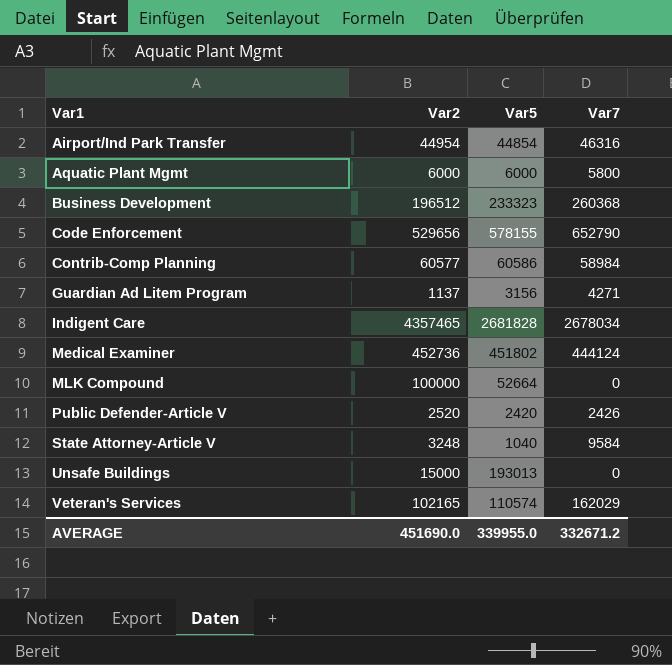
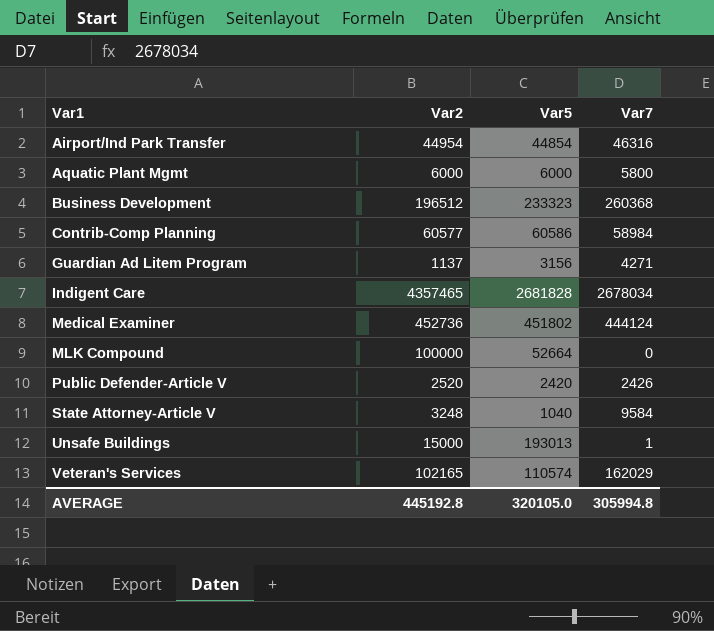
row Code Enforcement: 529656 | 578155 | 652790 -> none
Unsafe Buildings | Var7: 0 -> 1
AVERAGE | Var2: 451690.0 -> 445192.8
AVERAGE | Var5: 339955.0 -> 320105.0
AVERAGE | Var7: 332671.2 -> 305994.8

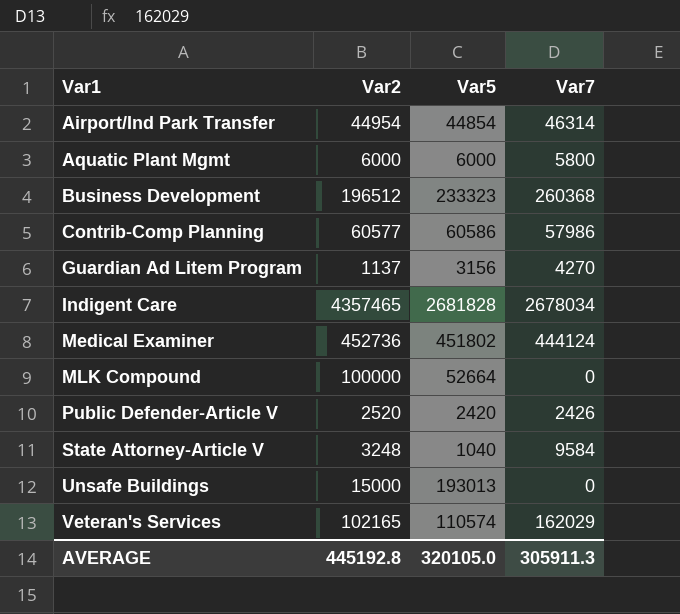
Airport/Ind Park Transfer | Var7: 46316 -> 46314
Contrib-Comp Planning | Var7: 58984 -> 57986
Guardian Ad Litem Program | Var7: 4271 -> 4270
Unsafe Buildings | Var7: 1 -> 0
AVERAGE | Var7: 305994.8 -> 305911.3

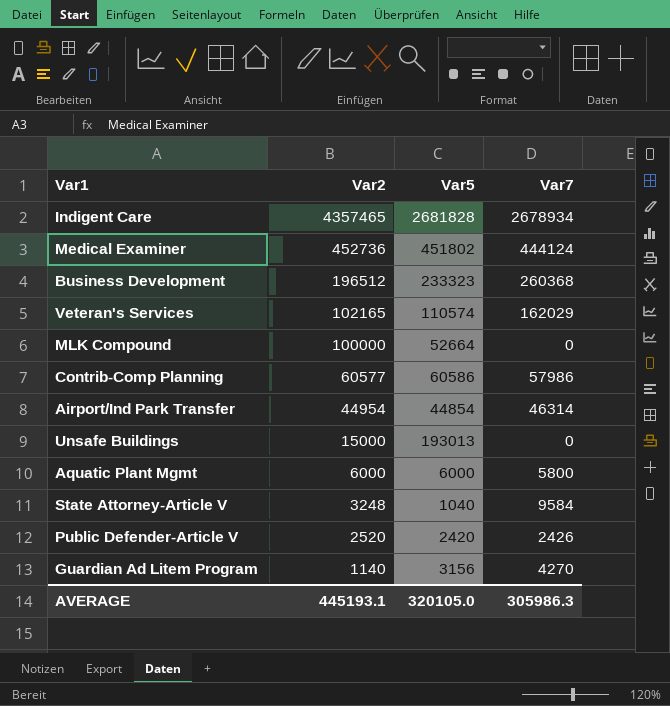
row order: Var1 ascending -> Var2 descending
Indigent Care | Var7: 2678034 -> 2678934
Guardian Ad Litem Program | Var2: 1137 -> 1140
AVERAGE | Var2: 445192.8 -> 445193.1
AVERAGE | Var7: 305911.3 -> 305986.3

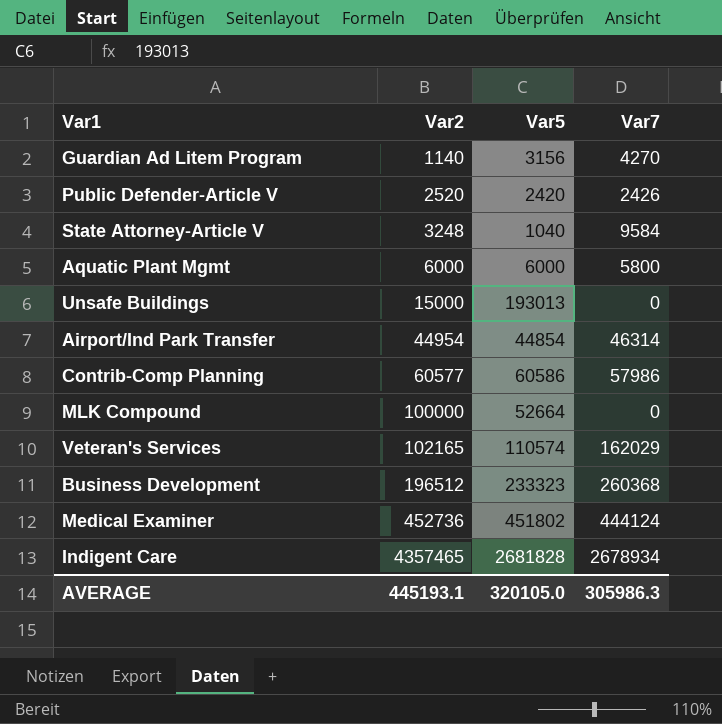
row order: Var2 descending -> Var2 ascending

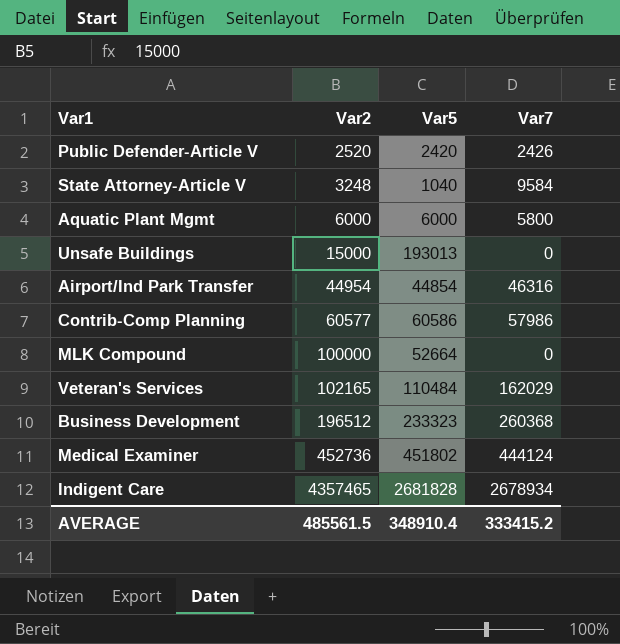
row Guardian Ad Litem Program: 1140 | 3156 | 4270 -> none
Airport/Ind Park Transfer | Var7: 46314 -> 46316
Veteran's Services | Var5: 110574 -> 110484
AVERAGE | Var2: 445193.1 -> 485561.5
AVERAGE | Var5: 320105.0 -> 348910.4
AVERAGE | Var7: 305986.3 -> 333415.2

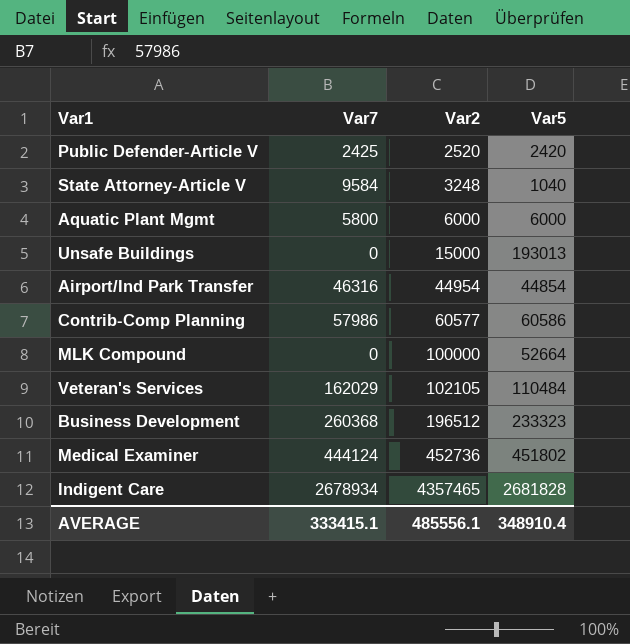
column Var7 | position: 4 -> 2
Public Defender-Article V | Var7: 2426 -> 2425
Veteran's Services | Var2: 102165 -> 102105
AVERAGE | Var7: 333415.2 -> 333415.1
AVERAGE | Var2: 485561.5 -> 485556.1

